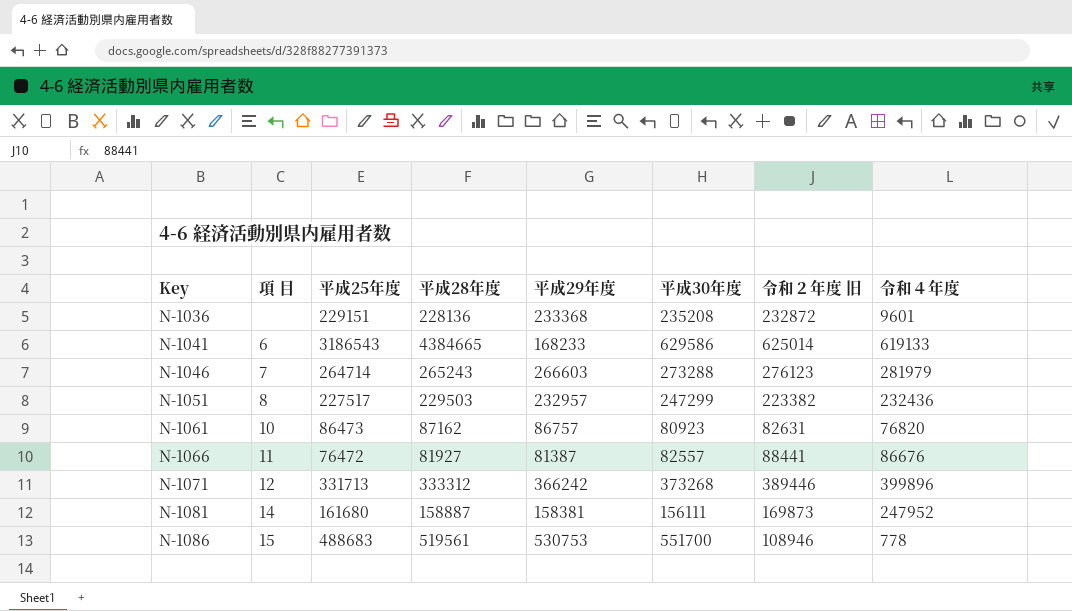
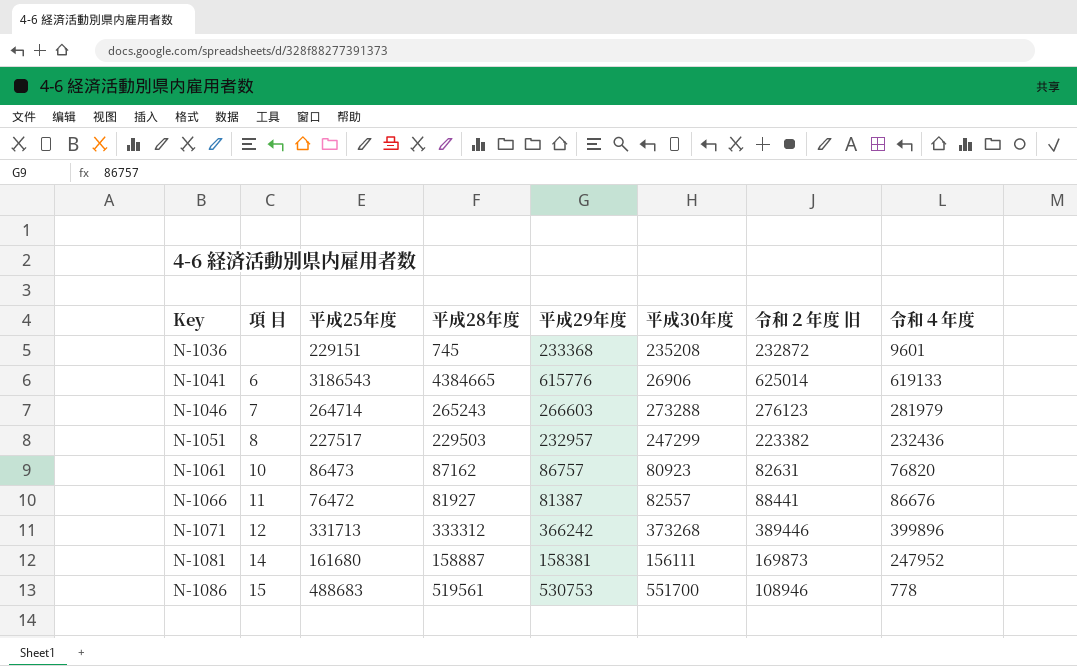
N-1036 | 平成28年度: 228136 -> 745
N-1041 | 平成29年度: 168233 -> 615776
N-1041 | 平成30年度: 629586 -> 26906

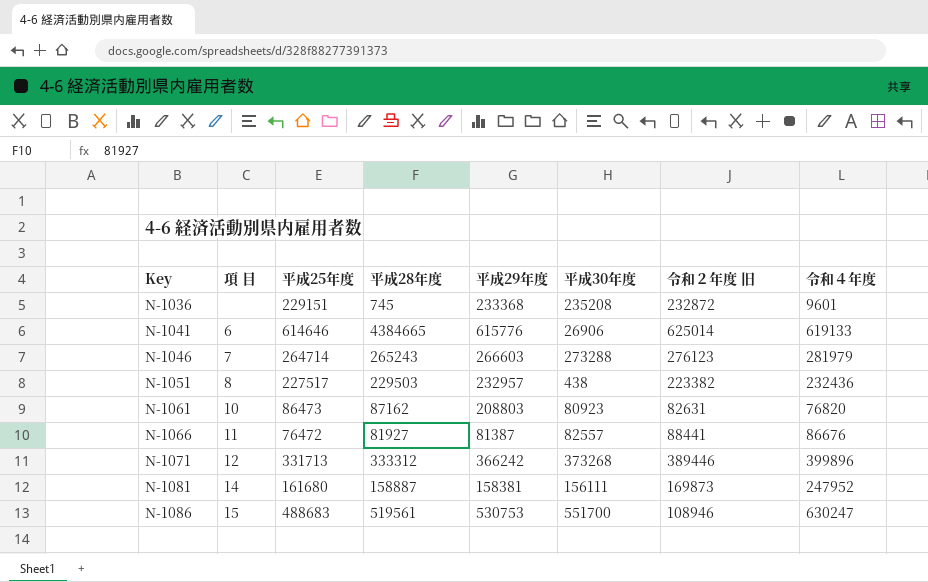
N-1041 | 平成25年度: 3186543 -> 614646
N-1051 | 平成30年度: 247299 -> 438
N-1061 | 平成29年度: 86757 -> 208803
N-1086 | 令和４年度: 778 -> 630247

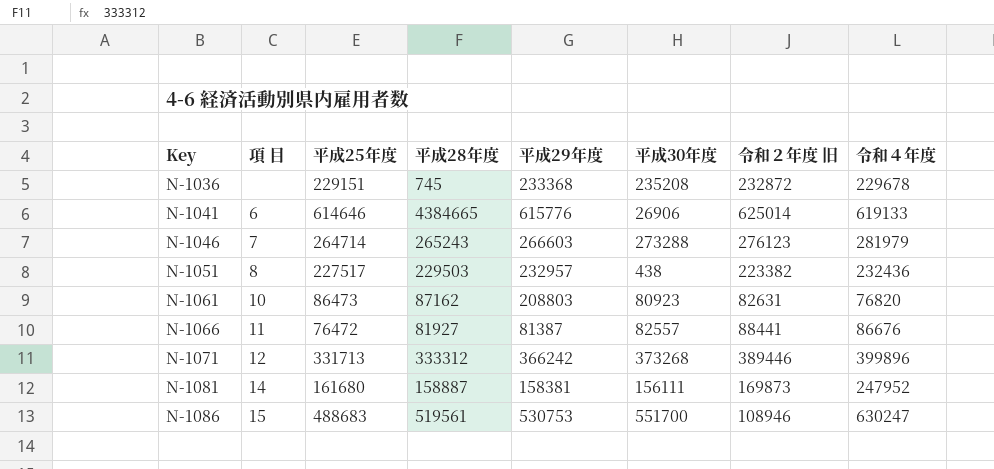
N-1036 | 令和４年度: 9601 -> 229678

